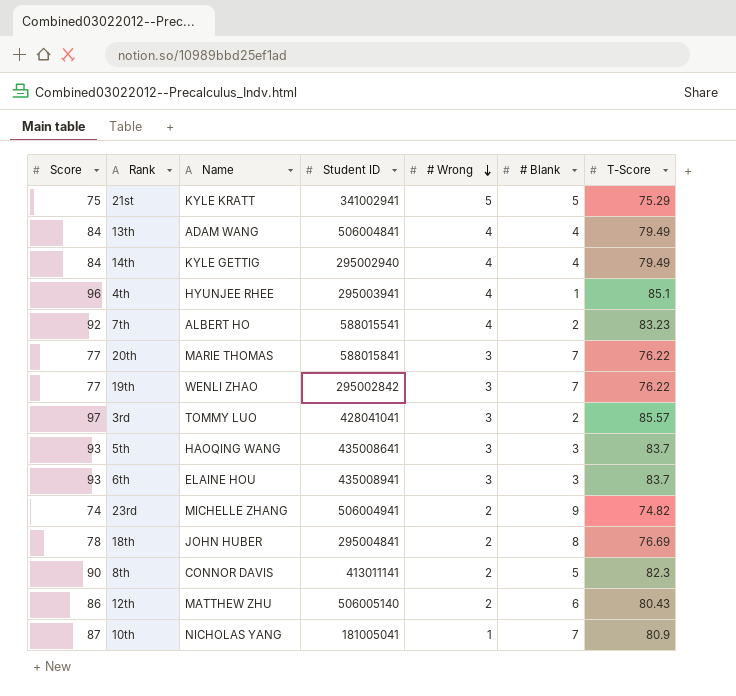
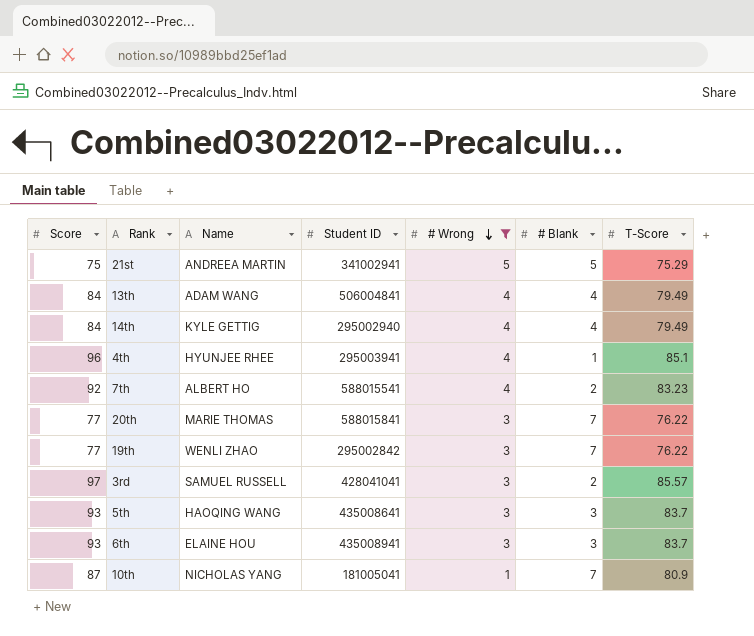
filter: none -> # Wrong != 2
21st | Name: KYLE KRATT -> ANDREEA MARTIN
3rd | Name: TOMMY LUO -> SAMUEL RUSSELL

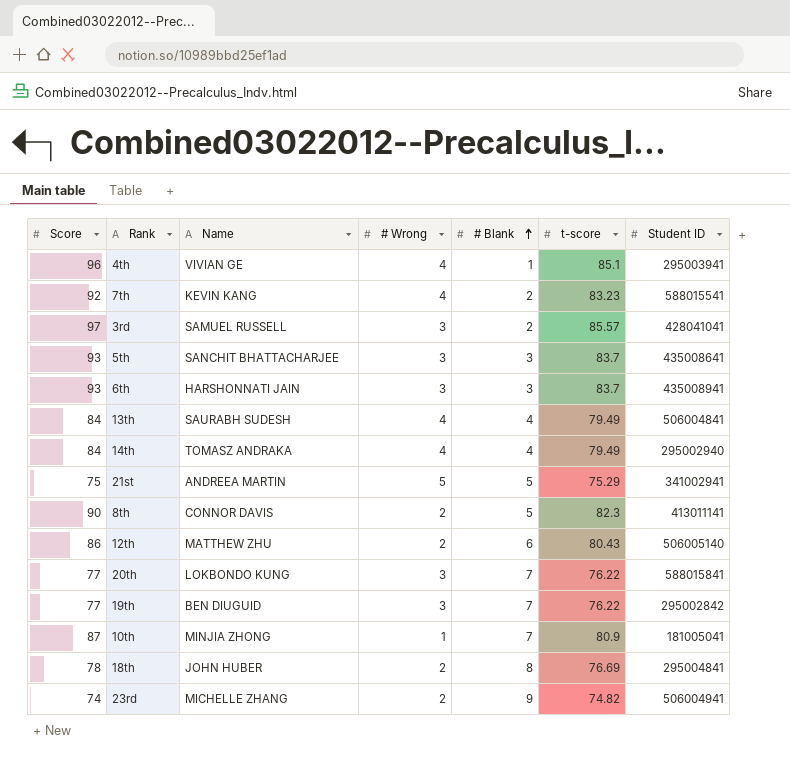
filter: # Wrong != 2 -> none
row order: # Wrong descending -> # Blank ascending
column name: T-Score -> t-score
column Student ID | position: 4 -> 7
4th | Name: HYUNJEE RHEE -> VIVIAN GE
7th | Name: ALBERT HO -> KEVIN KANG
5th | Name: HAOQING WANG -> SANCHIT BHATTACHARJEE
6th | Name: ELAINE HOU -> HARSHONNATI JAIN
13th | Name: ADAM WANG -> SAURABH SUDESH
14th | Name: KYLE GETTIG -> TOMASZ ANDRAKA
20th | Name: MARIE THOMAS -> LOKBONDO KUNG
19th | Name: WENLI ZHAO -> BEN DIUGUID
10th | Name: NICHOLAS YANG -> MINJIA ZHONG

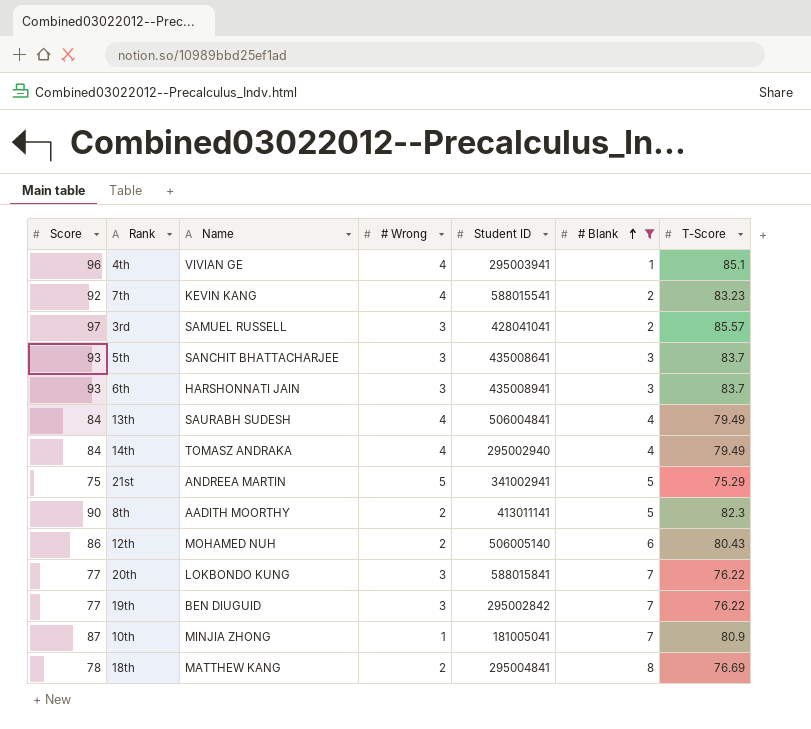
filter: none -> # Blank != 9
column Student ID | position: 7 -> 5
column name: t-score -> T-Score
8th | Name: CONNOR DAVIS -> AADITH MOORTHY
12th | Name: MATTHEW ZHU -> MOHAMED NUH
18th | Name: JOHN HUBER -> MATTHEW KANG

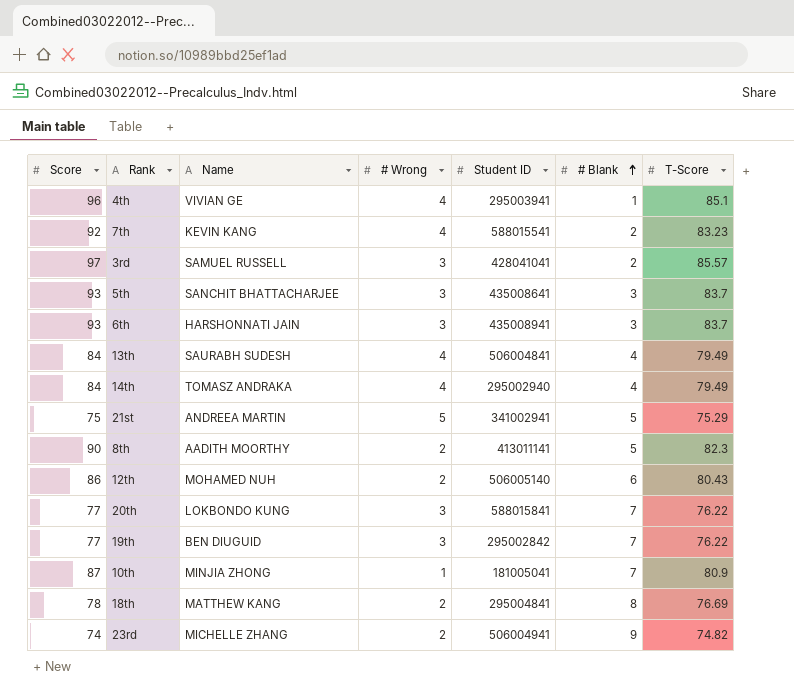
filter: # Blank != 9 -> none

